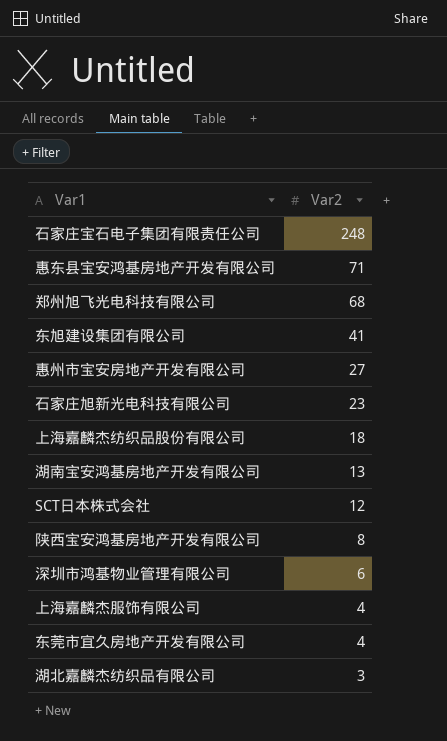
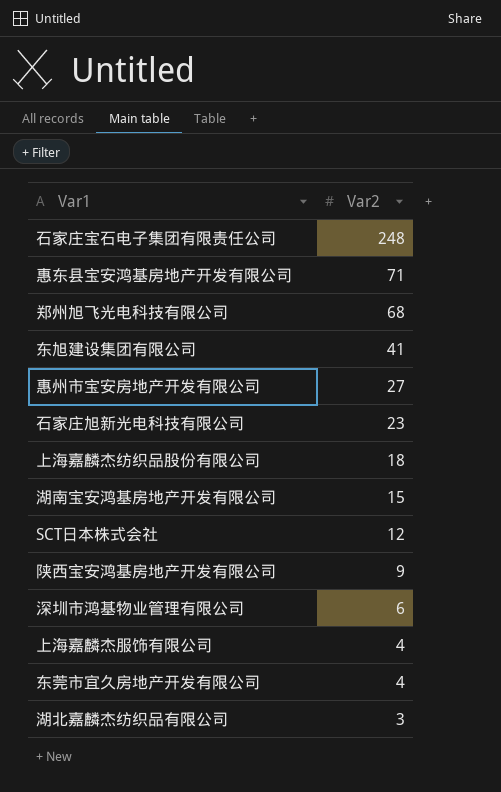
湖南宝安鸿基房地产开发有限公司 | Var2: 13 -> 15
陕西宝安鸿基房地产开发有限公司 | Var2: 8 -> 9

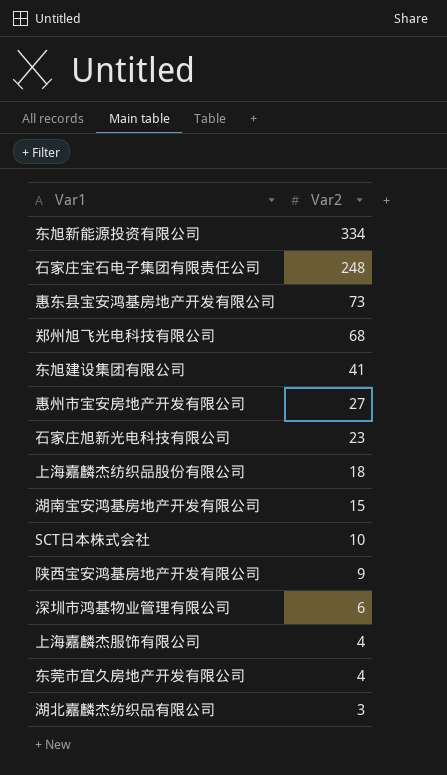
row 东旭新能源投资有限公司: none -> 334
惠东县宝安鸿基房地产开发有限公司 | Var2: 71 -> 73
SCT日本株式会社 | Var2: 12 -> 10

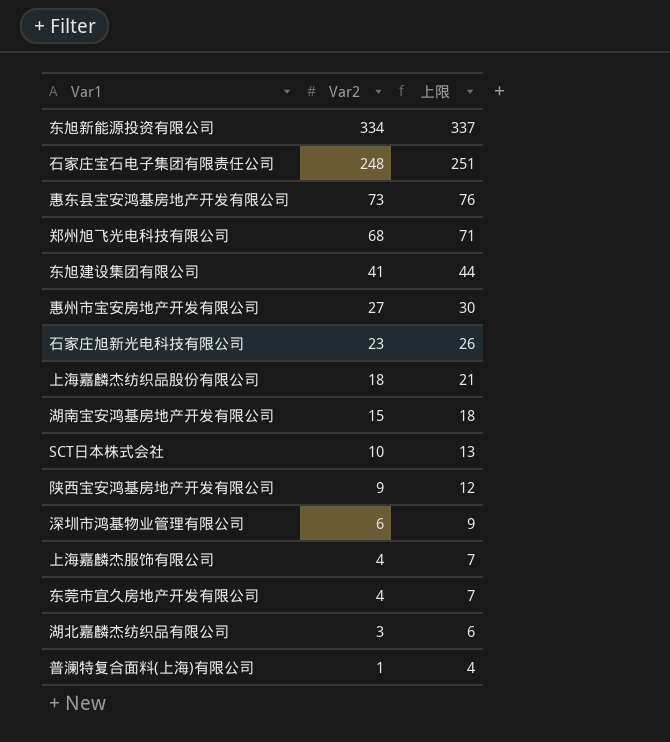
column 上限 | formula: none -> [Var2] + 3
row 普澜特复合面料(上海)有限公司: none -> 1 | 4

